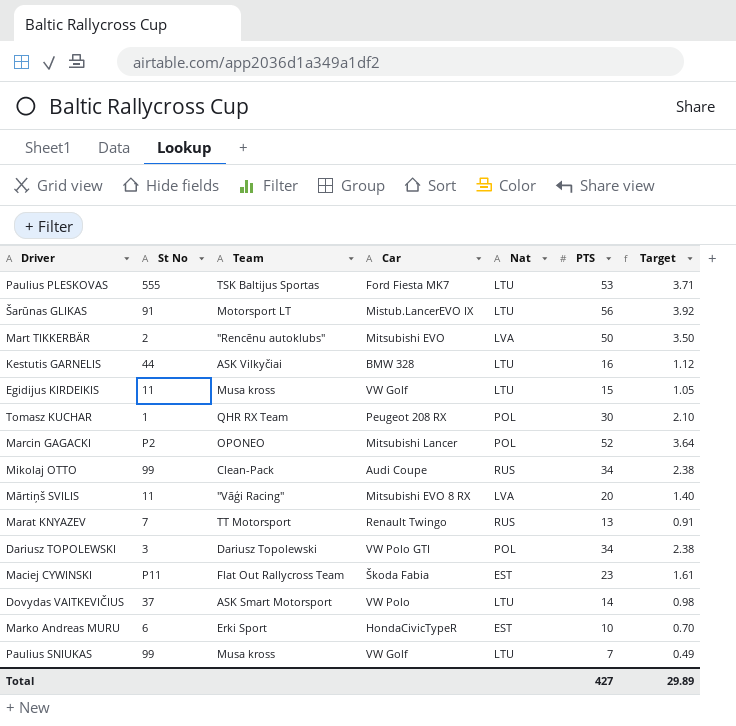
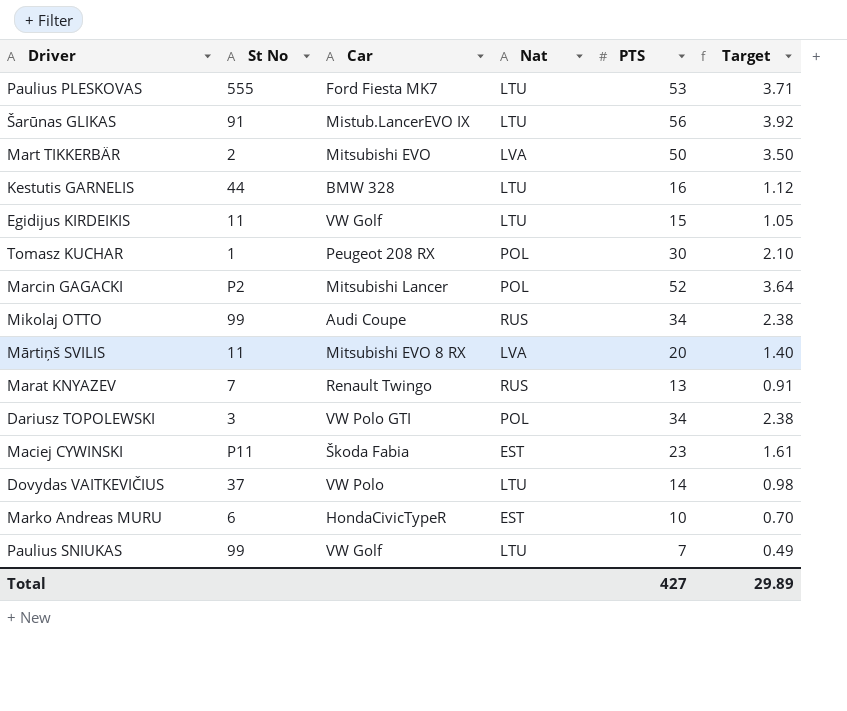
column Team | position: 3 -> none

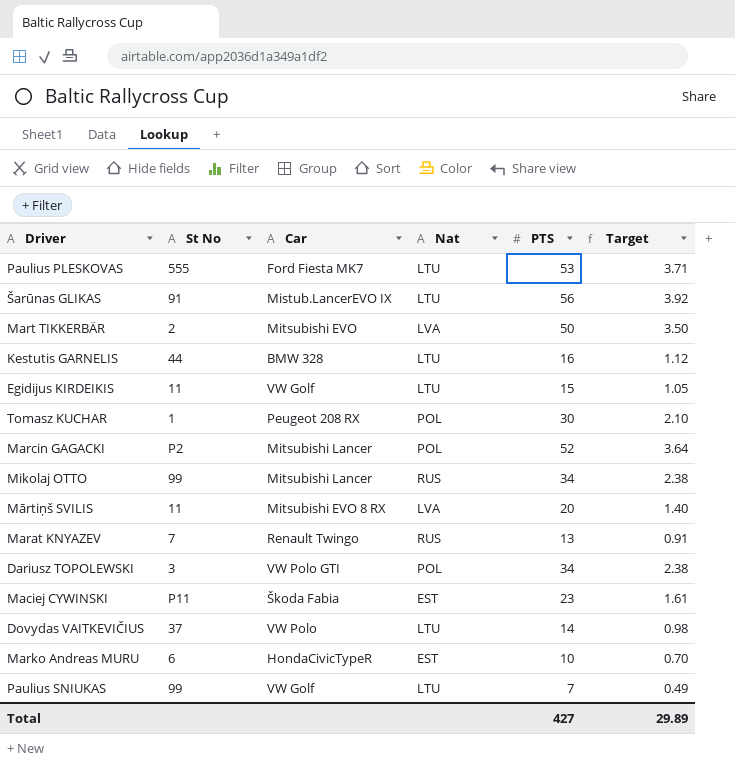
Mikolaj OTTO | Car: Audi Coupe -> Mitsubishi Lancer

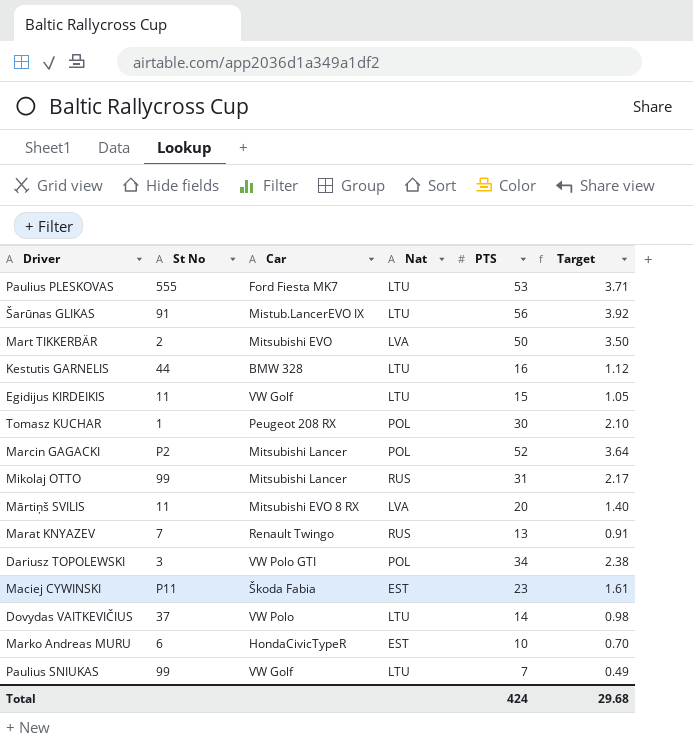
Mikolaj OTTO | PTS: 34 -> 31
Mikolaj OTTO | Target: 2.38 -> 2.17
Total | PTS: 427 -> 424
Total | Target: 29.89 -> 29.68

